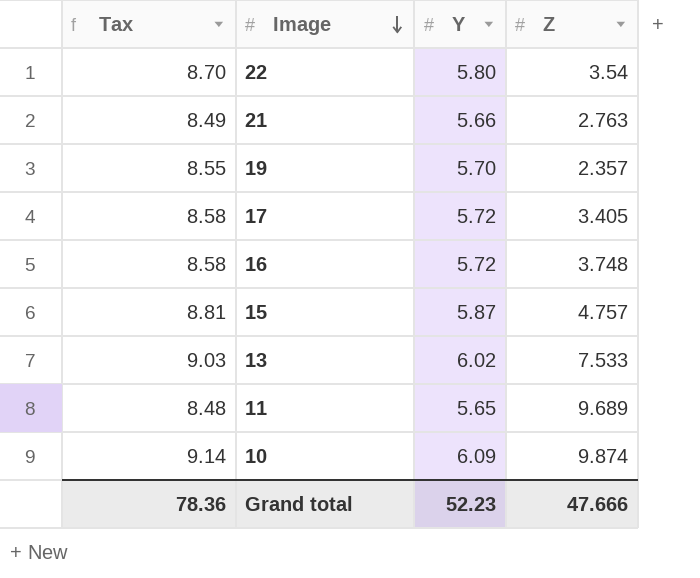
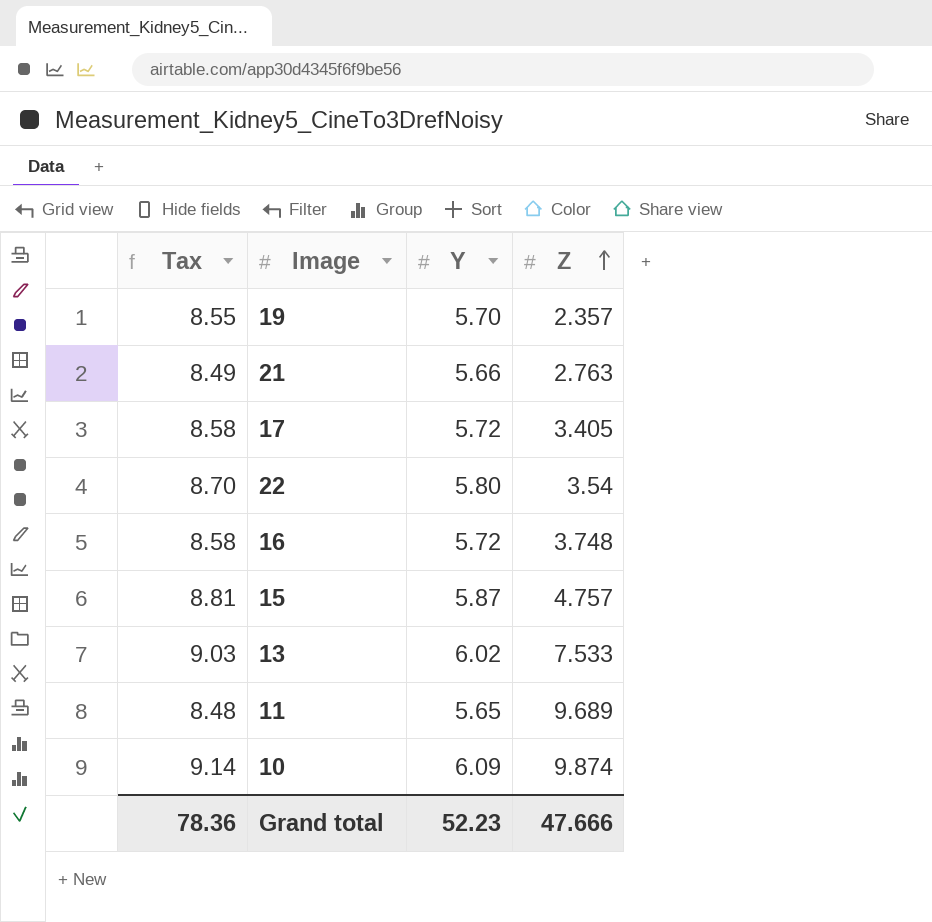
row order: Image descending -> Z ascending

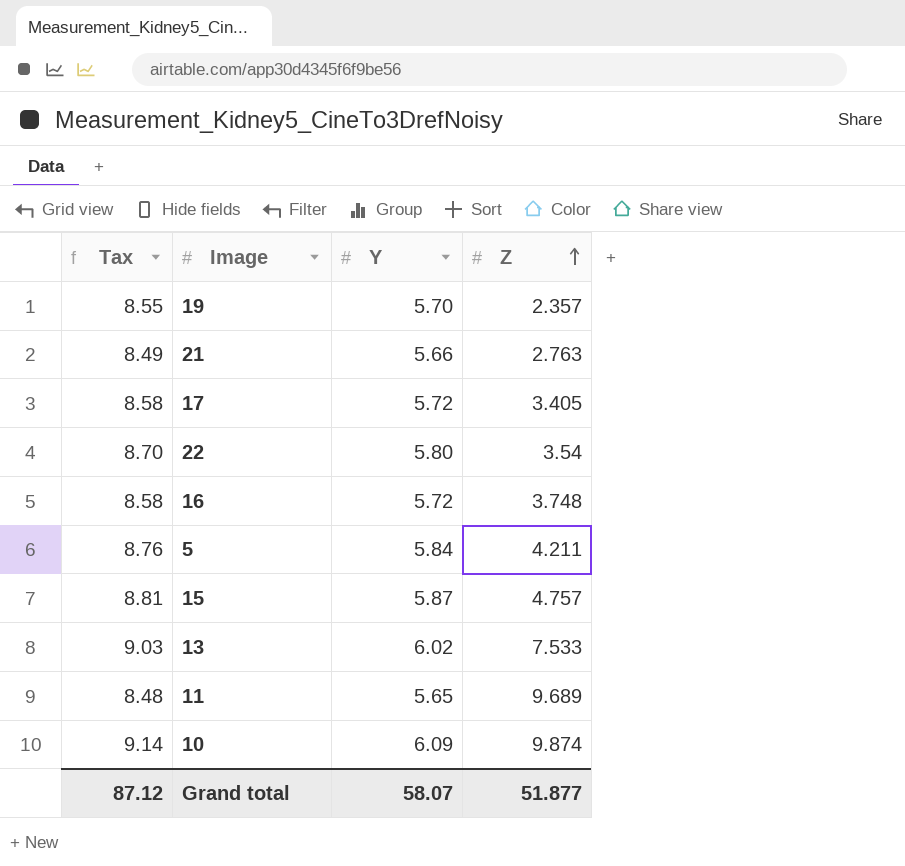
row 5: none -> 8.76 | 5.84 | 4.211
Grand total | Tax: 78.36 -> 87.12
Grand total | Y: 52.23 -> 58.07
Grand total | Z: 47.666 -> 51.877

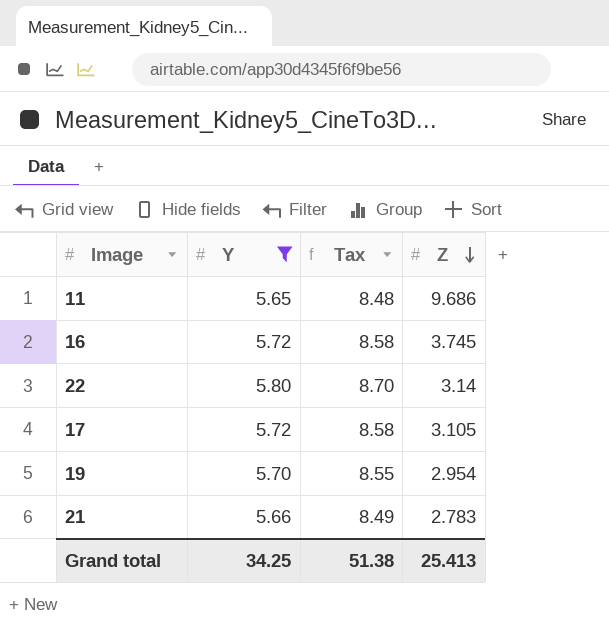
filter: none -> Y <= 5.80
row order: Z ascending -> Z descending
column Tax | position: 1 -> 3
11 | Z: 9.689 -> 9.686
16 | Z: 3.748 -> 3.745
22 | Z: 3.54 -> 3.14
17 | Z: 3.405 -> 3.105
19 | Z: 2.357 -> 2.954
21 | Z: 2.763 -> 2.783
Grand total | Y: 58.07 -> 34.25
Grand total | Tax: 87.12 -> 51.38
Grand total | Z: 51.877 -> 25.413

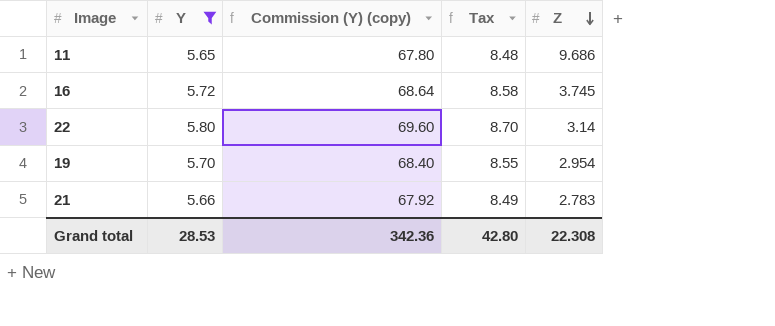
column Commission (Y) (copy) | formula: none -> [Y] * 12
row 17: 5.72 | 8.58 | 3.105 -> none
Grand total | Y: 34.25 -> 28.53
Grand total | Tax: 51.38 -> 42.80
Grand total | Z: 25.413 -> 22.308

